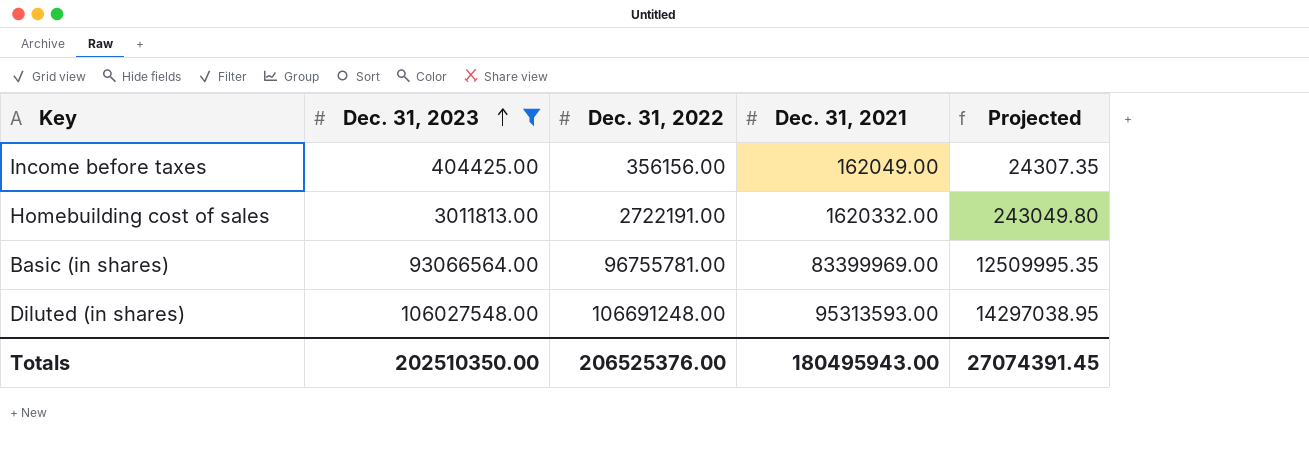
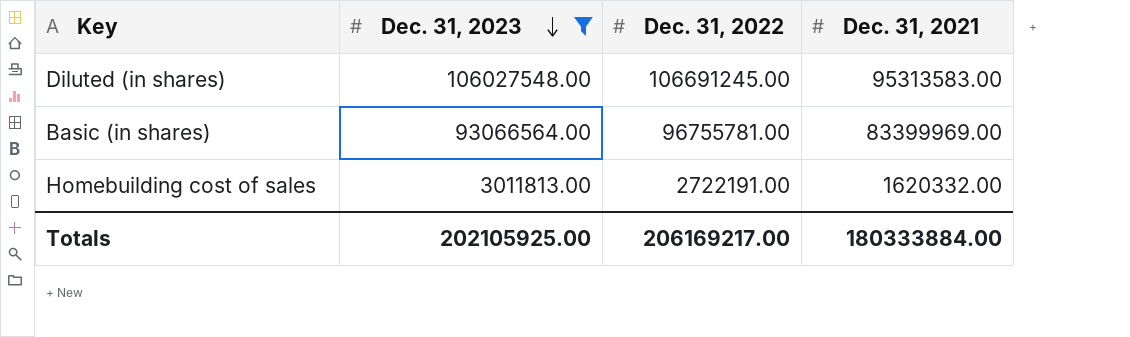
row order: Dec. 31, 2023 ascending -> Dec. 31, 2023 descending
column Projected | formula: [Dec. 31, 2021] * 0.15 -> none
row Income before taxes: 404425.00 | 356156.00 | 162049.00 | 24307.35 -> none
Diluted (in shares) | Dec. 31, 2022: 106691248.00 -> 106691245.00
Diluted (in shares) | Dec. 31, 2021: 95313593.00 -> 95313583.00
Totals | Dec. 31, 2023: 202510350.00 -> 202105925.00
Totals | Dec. 31, 2022: 206525376.00 -> 206169217.00
Totals | Dec. 31, 2021: 180495943.00 -> 180333884.00

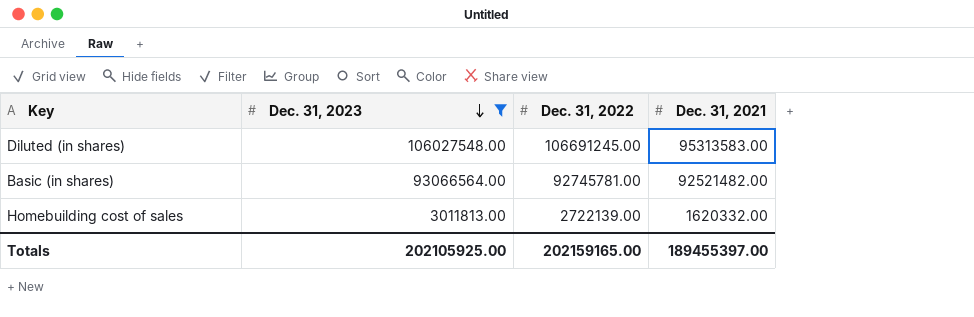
Basic (in shares) | Dec. 31, 2022: 96755781.00 -> 92745781.00
Basic (in shares) | Dec. 31, 2021: 83399969.00 -> 92521482.00
Homebuilding cost of sales | Dec. 31, 2022: 2722191.00 -> 2722139.00
Totals | Dec. 31, 2022: 206169217.00 -> 202159165.00
Totals | Dec. 31, 2021: 180333884.00 -> 189455397.00

